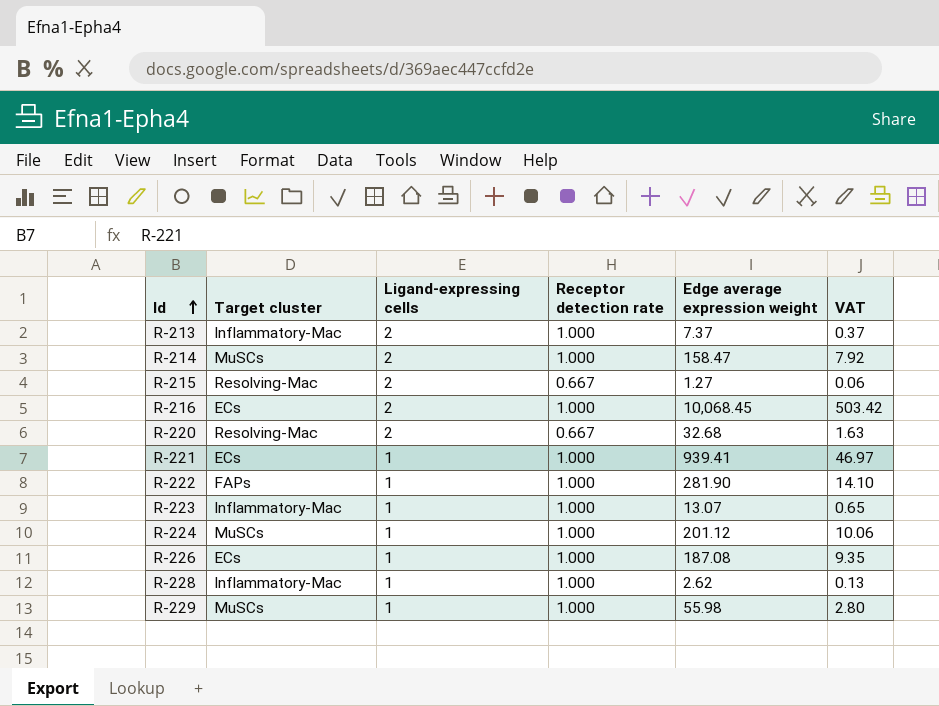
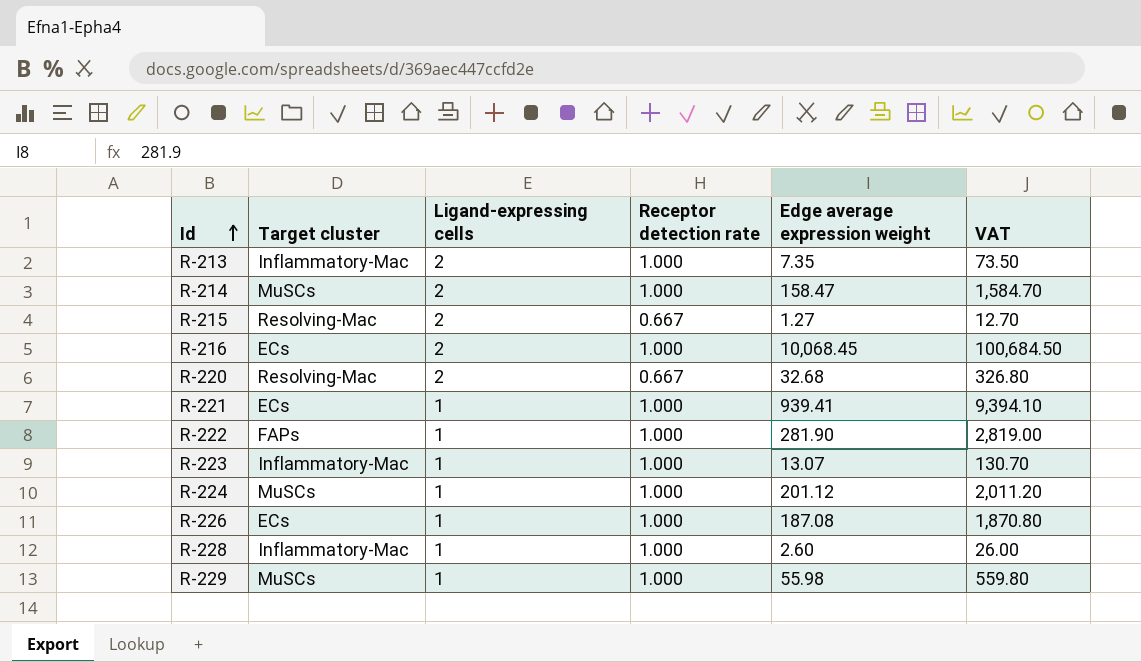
column VAT | formula: [Edge average expression weight] * 0.05 -> [Edge average expression weight] * 10
R-213 | Edge average expression weight: 7.37 -> 7.35
R-228 | Edge average expression weight: 2.62 -> 2.60

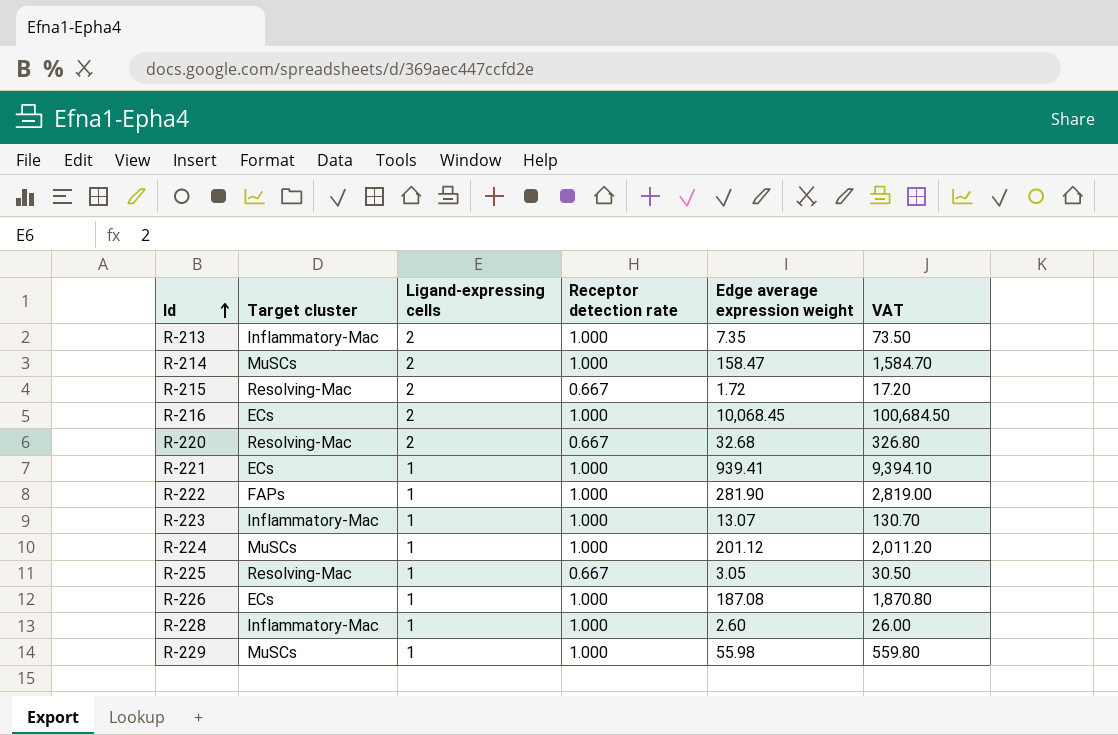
R-215 | Edge average expression weight: 1.27 -> 1.72
R-215 | VAT: 12.70 -> 17.20
row R-225: none -> Resolving-Mac | 1 | 0.667 | 3.05 | 30.50

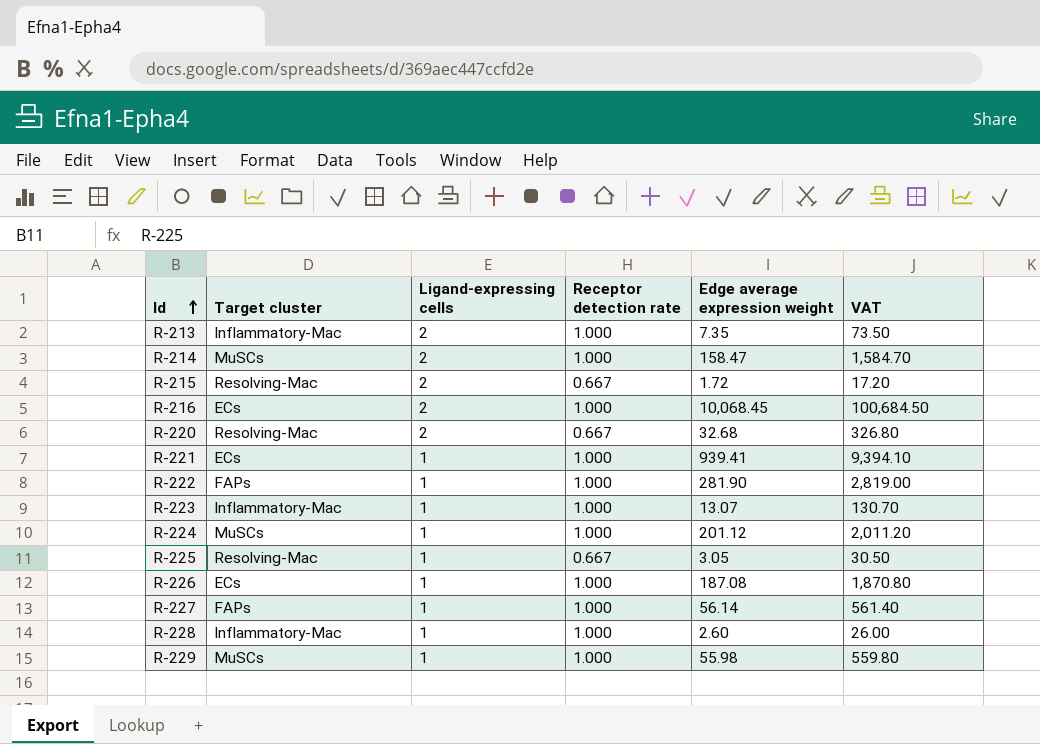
row R-227: none -> FAPs | 1 | 1.000 | 56.14 | 561.40

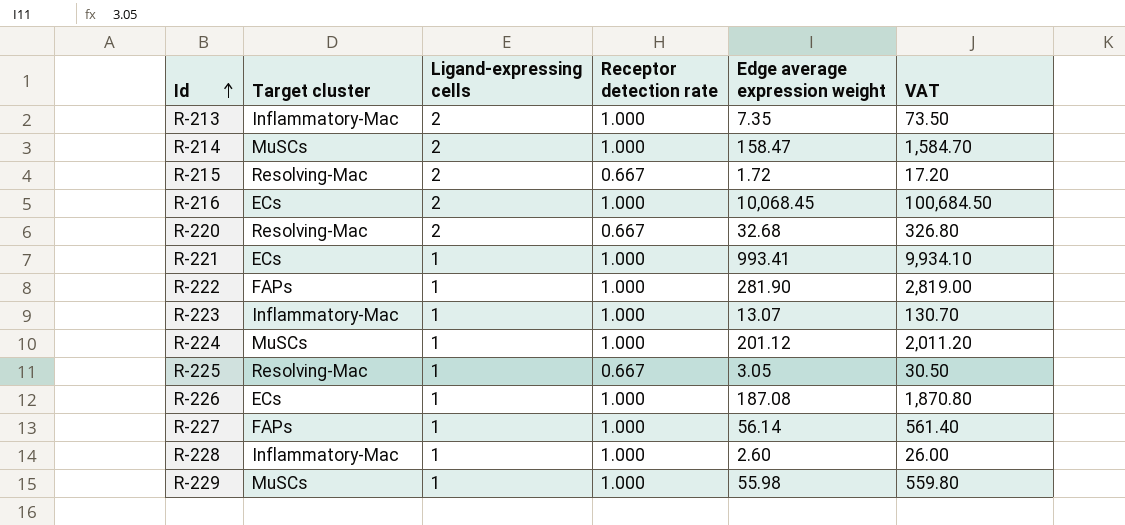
R-221 | Edge average expression weight: 939.41 -> 993.41
R-221 | VAT: 9,394.10 -> 9,934.10

